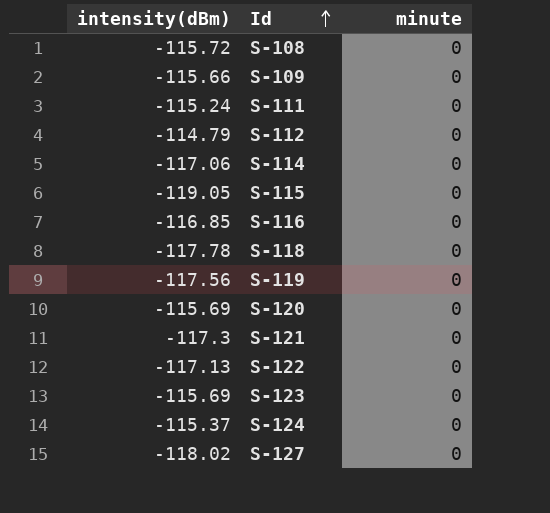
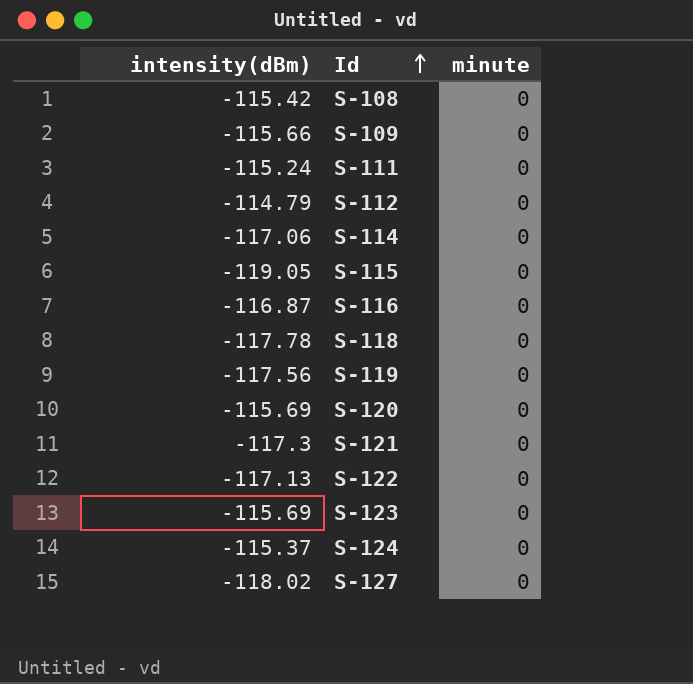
S-108 | intensity(dBm): -115.72 -> -115.42
S-116 | intensity(dBm): -116.85 -> -116.87

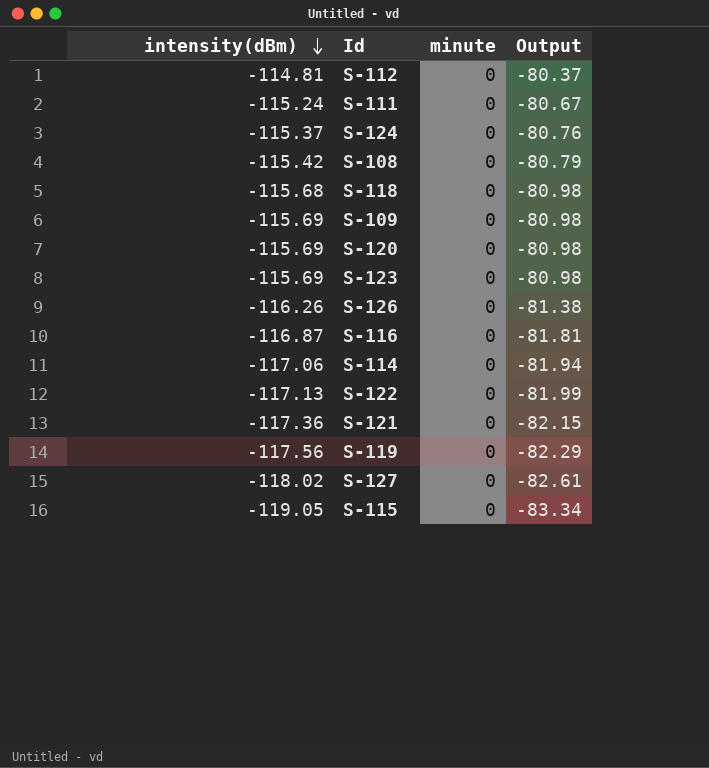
row order: Id ascending -> intensity(dBm) descending
column Output | formula: none -> [intensity(dBm)] * 0.7
S-112 | intensity(dBm): -114.79 -> -114.81
S-118 | intensity(dBm): -117.78 -> -115.68
S-109 | intensity(dBm): -115.66 -> -115.69
row S-126: none -> -116.26 | 0 | -81.38
S-121 | intensity(dBm): -117.3 -> -117.36

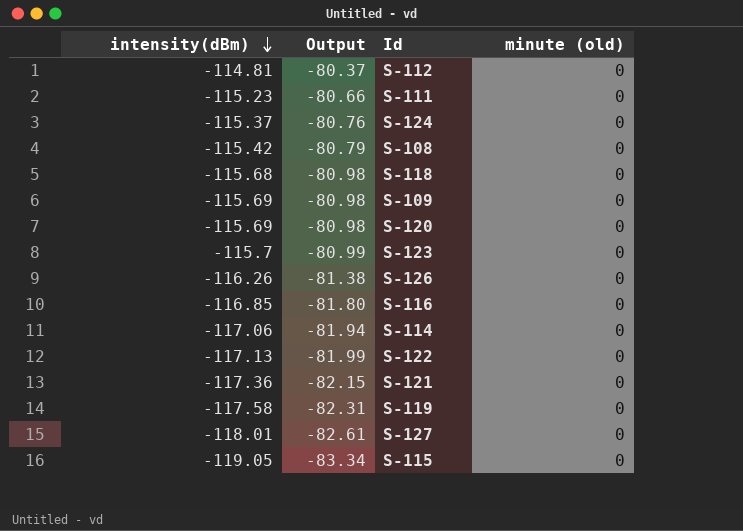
column Output | position: 4 -> 2
column name: minute -> minute (old)
S-111 | intensity(dBm): -115.24 -> -115.23
S-111 | Output: -80.67 -> -80.66
S-123 | intensity(dBm): -115.69 -> -115.7
S-123 | Output: -80.98 -> -80.99
S-116 | intensity(dBm): -116.87 -> -116.85
S-116 | Output: -81.81 -> -81.80
S-119 | intensity(dBm): -117.56 -> -117.58
S-119 | Output: -82.29 -> -82.31
S-127 | intensity(dBm): -118.02 -> -118.01

